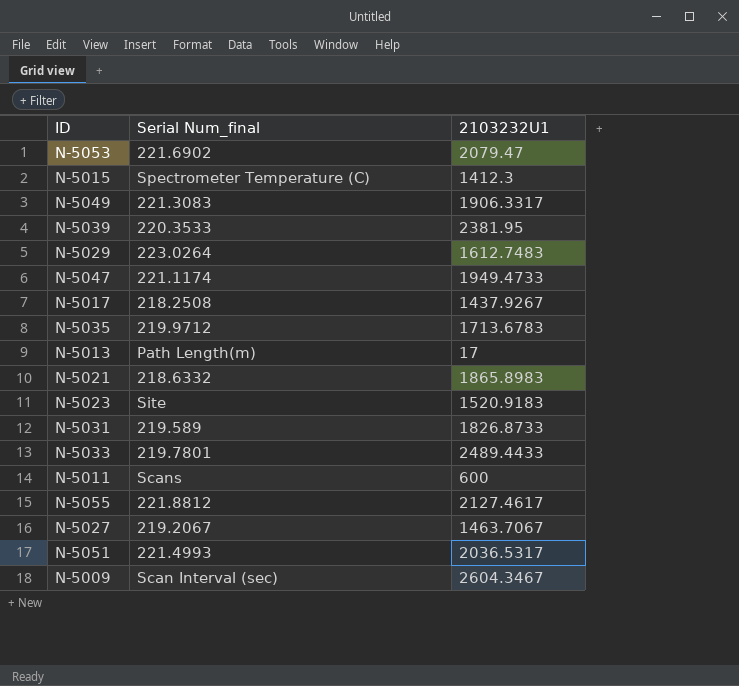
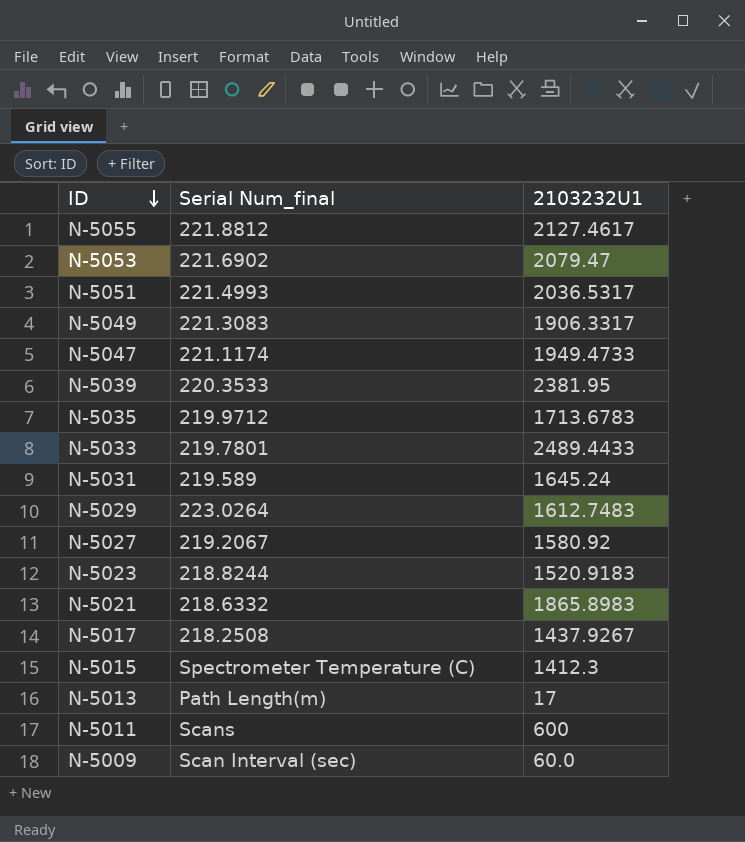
row order: none -> ID descending
N-5031 | 2103232U1: 1826.8733 -> 1645.24
N-5027 | 2103232U1: 1463.7067 -> 1580.92
N-5023 | Serial Num_final: Site -> 218.8244
N-5009 | 2103232U1: 2604.3467 -> 60.0

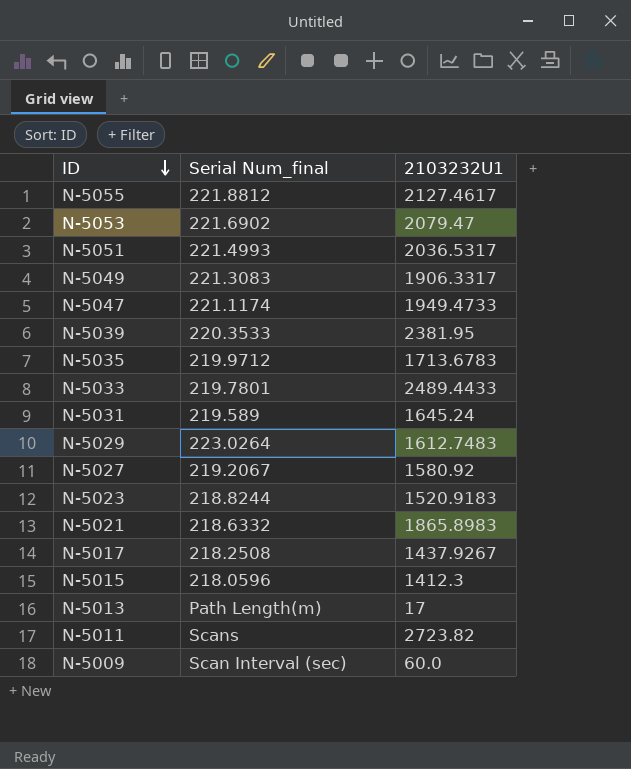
N-5015 | Serial Num_final: Spectrometer Temperature (C) -> 218.0596
N-5011 | 2103232U1: 600 -> 2723.82

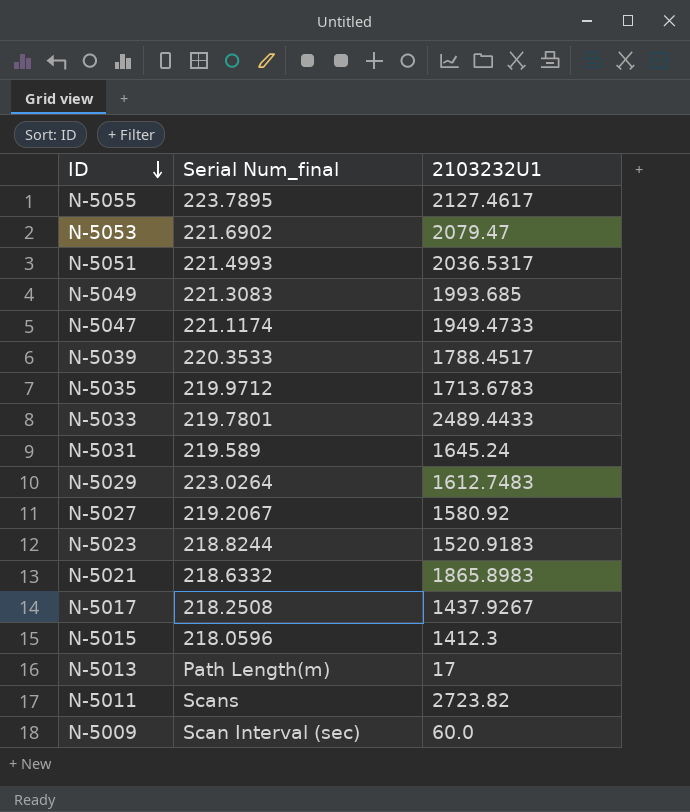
N-5055 | Serial Num_final: 221.8812 -> 223.7895
N-5049 | 2103232U1: 1906.3317 -> 1993.685
N-5039 | 2103232U1: 2381.95 -> 1788.4517

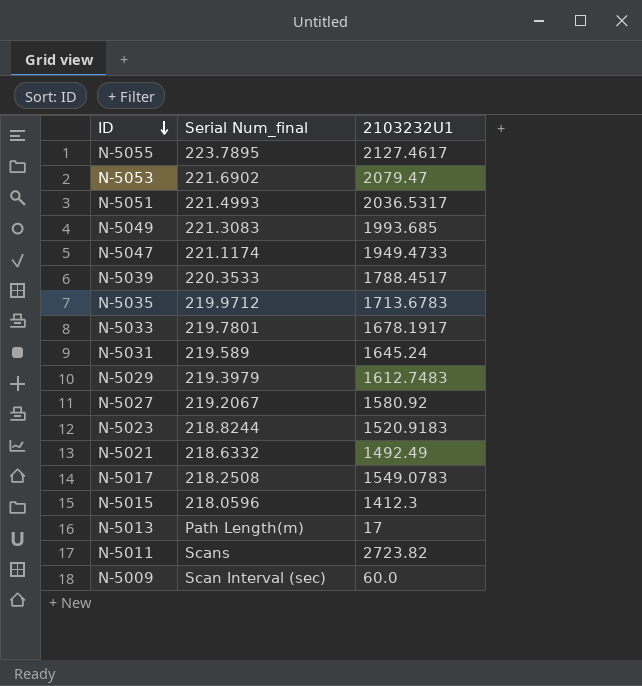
N-5033 | 2103232U1: 2489.4433 -> 1678.1917
N-5029 | Serial Num_final: 223.0264 -> 219.3979
N-5021 | 2103232U1: 1865.8983 -> 1492.49
N-5017 | 2103232U1: 1437.9267 -> 1549.0783

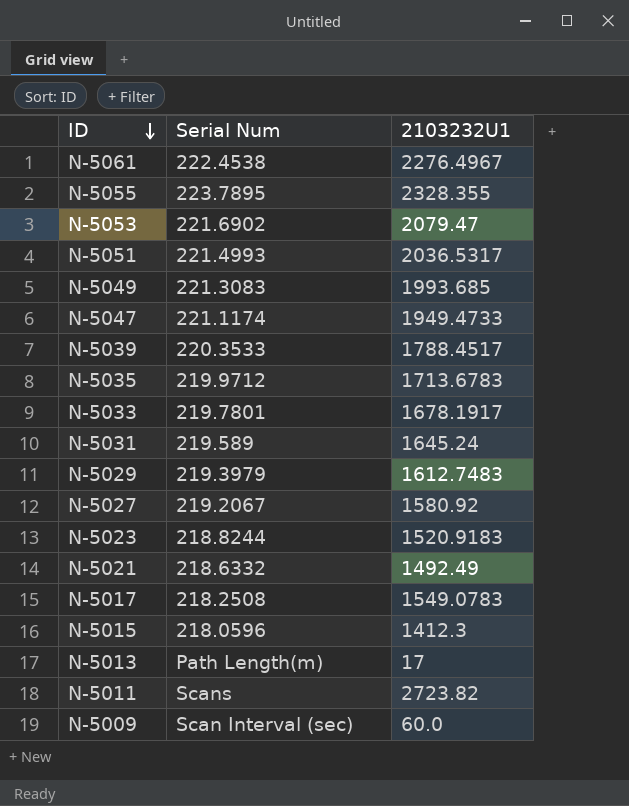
column name: Serial Num_final -> Serial Num
row N-5061: none -> 222.4538 | 2276.4967
N-5055 | 2103232U1: 2127.4617 -> 2328.355

